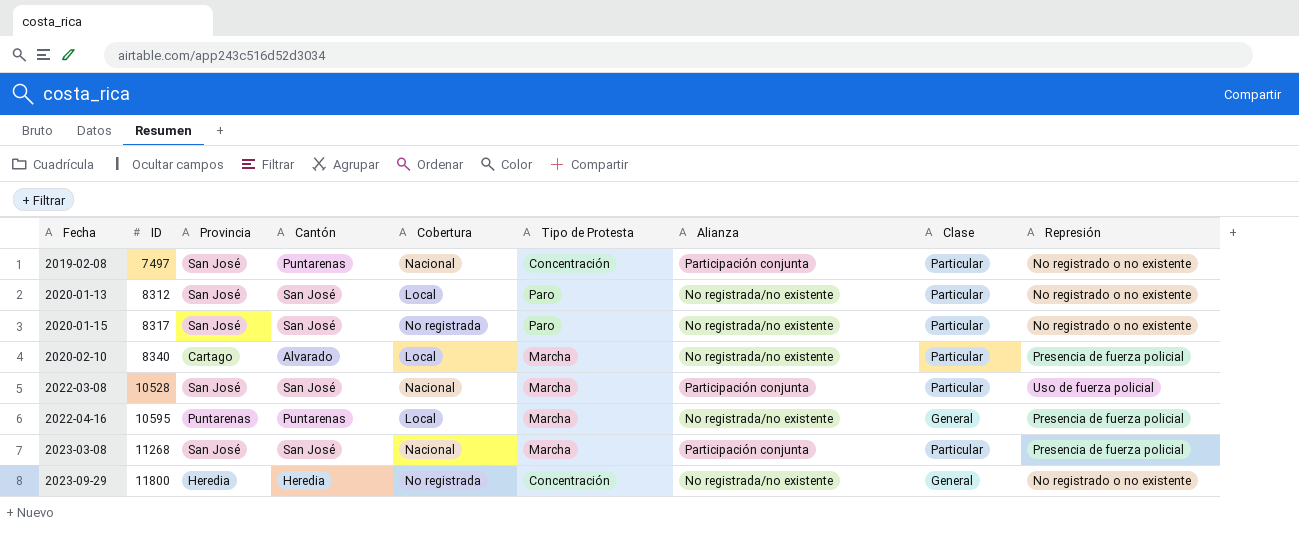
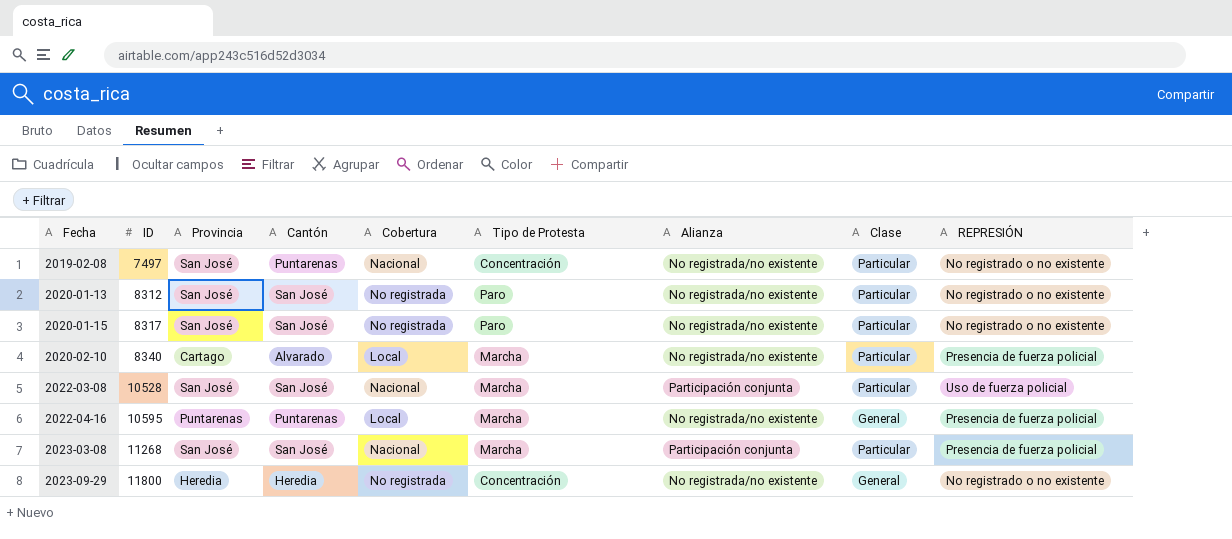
column name: Represión -> REPRESIÓN
2019-02-08 | Alianza: Participación conjunta -> No registrada/no existente
2020-01-13 | Cobertura: Local -> No registrada

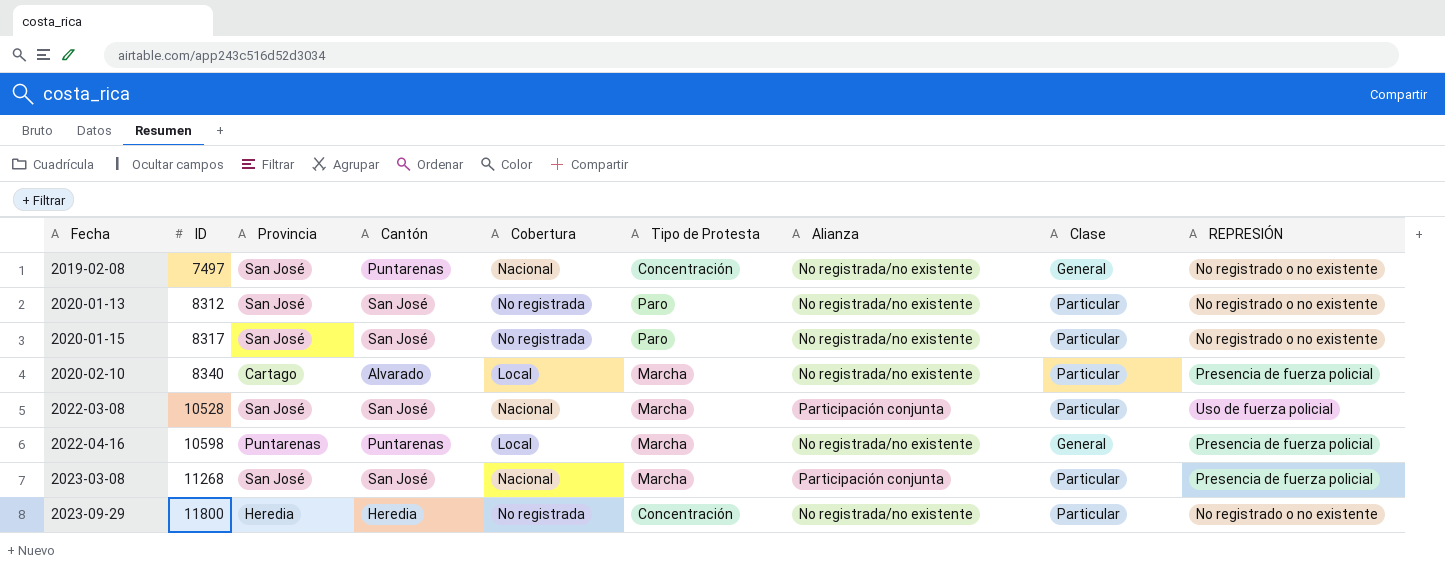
2019-02-08 | Clase: Particular -> General
2022-04-16 | ID: 10595 -> 10598
2023-09-29 | Clase: General -> Particular

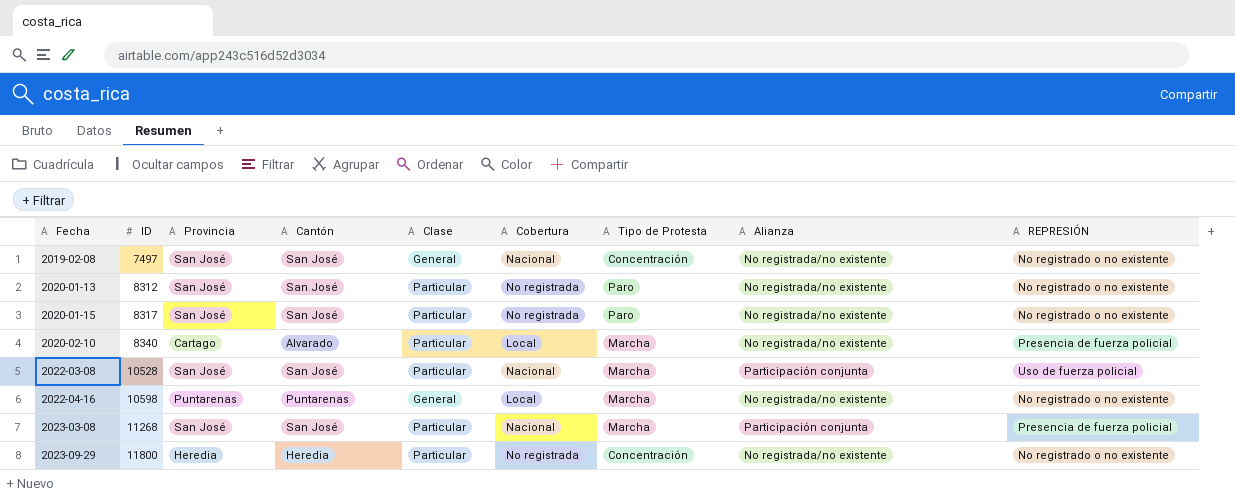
column Clase | position: 8 -> 5
2019-02-08 | Cantón: Puntarenas -> San José
2022-04-16 | REPRESIÓN: Presencia de fuerza policial -> No registrado o no existente

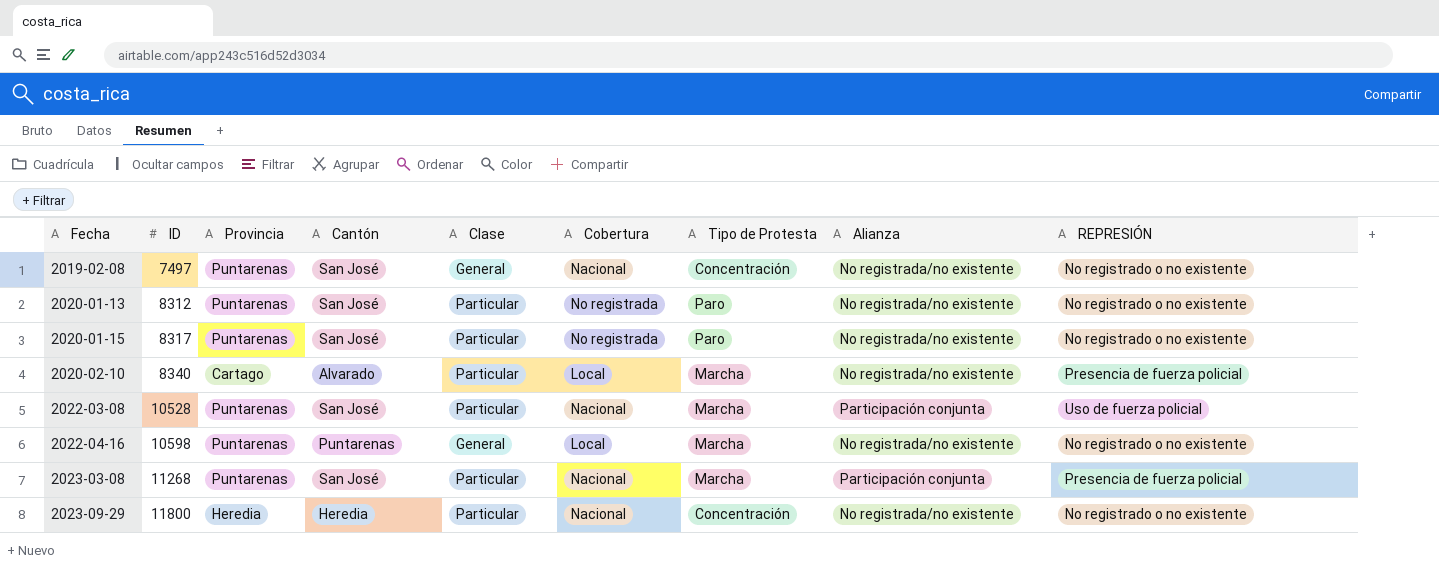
2019-02-08 | Provincia: San José -> Puntarenas
2020-01-13 | Provincia: San José -> Puntarenas
2020-01-15 | Provincia: San José -> Puntarenas
2022-03-08 | Provincia: San José -> Puntarenas
2023-03-08 | Provincia: San José -> Puntarenas
2023-09-29 | Cobertura: No registrada -> Nacional

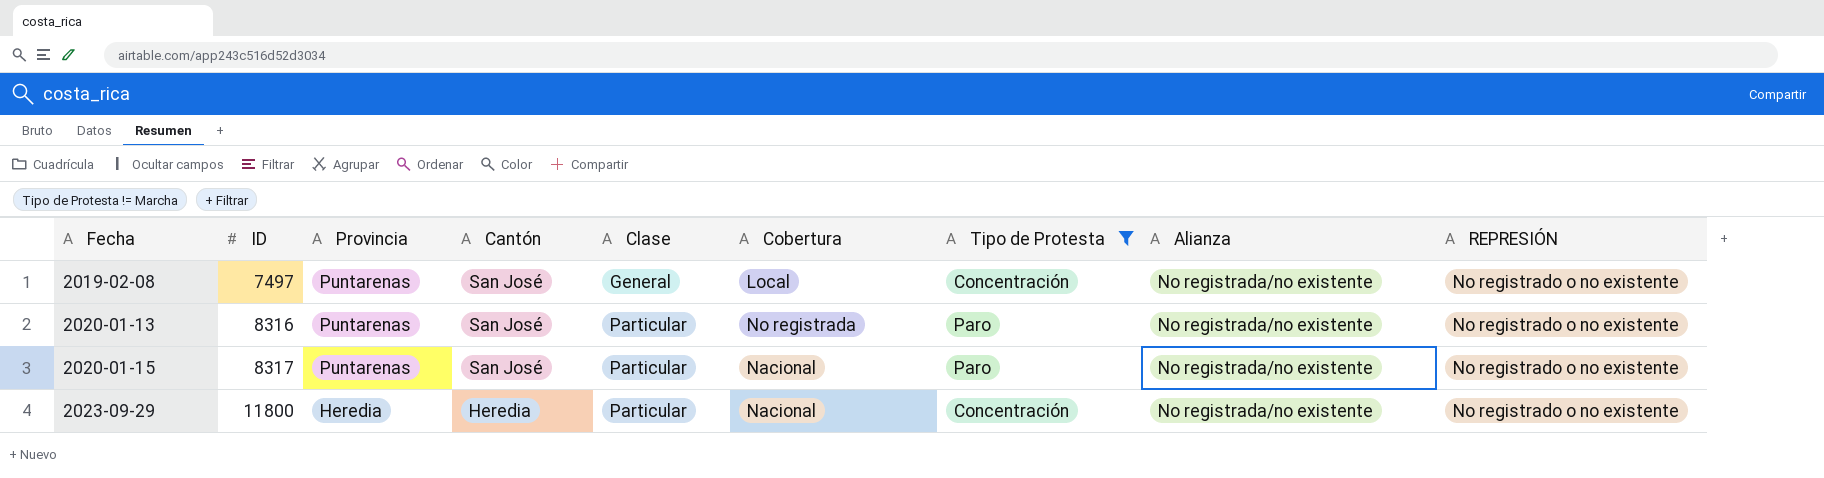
filter: none -> Tipo de Protesta != Marcha
2019-02-08 | Cobertura: Nacional -> Local
2020-01-13 | ID: 8312 -> 8316
2020-01-15 | Cobertura: No registrada -> Nacional

